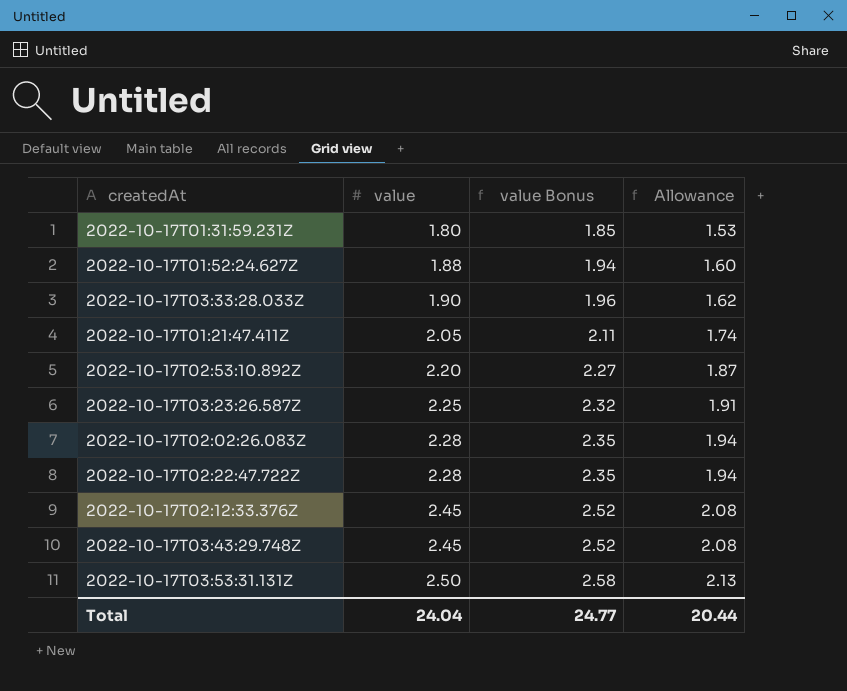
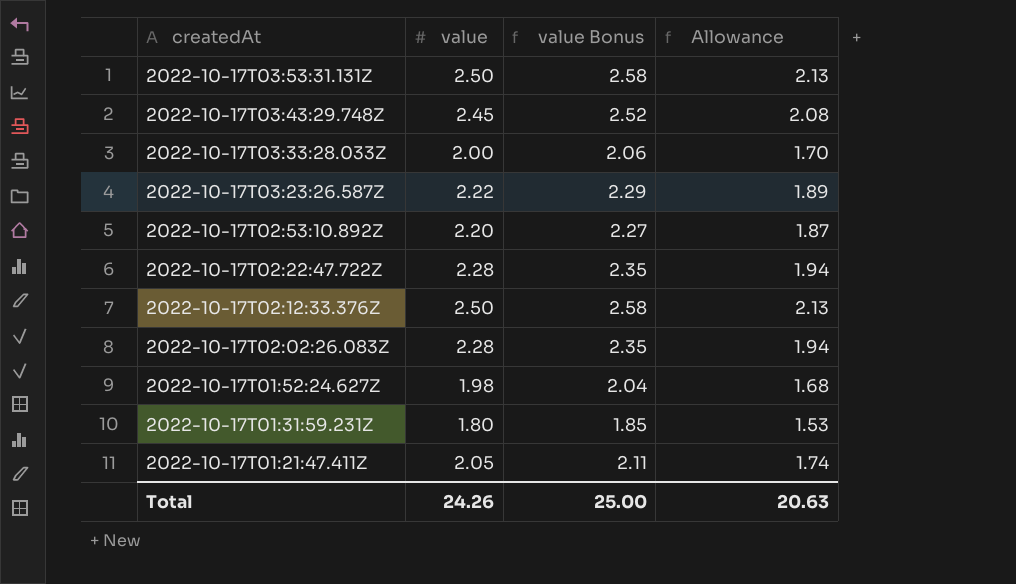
row order: value ascending -> createdAt descending
2022-10-17T03:33:28.033Z | value: 1.90 -> 2.00
2022-10-17T03:33:28.033Z | value Bonus: 1.96 -> 2.06
2022-10-17T03:33:28.033Z | Allowance: 1.62 -> 1.70
2022-10-17T03:23:26.587Z | value: 2.25 -> 2.22
2022-10-17T03:23:26.587Z | value Bonus: 2.32 -> 2.29
2022-10-17T03:23:26.587Z | Allowance: 1.91 -> 1.89
2022-10-17T02:12:33.376Z | value: 2.45 -> 2.50
2022-10-17T02:12:33.376Z | value Bonus: 2.52 -> 2.58
2022-10-17T02:12:33.376Z | Allowance: 2.08 -> 2.13
2022-10-17T01:52:24.627Z | value: 1.88 -> 1.98
2022-10-17T01:52:24.627Z | value Bonus: 1.94 -> 2.04
2022-10-17T01:52:24.627Z | Allowance: 1.60 -> 1.68
Total | value: 24.04 -> 24.26
Total | value Bonus: 24.77 -> 25.00
Total | Allowance: 20.44 -> 20.63

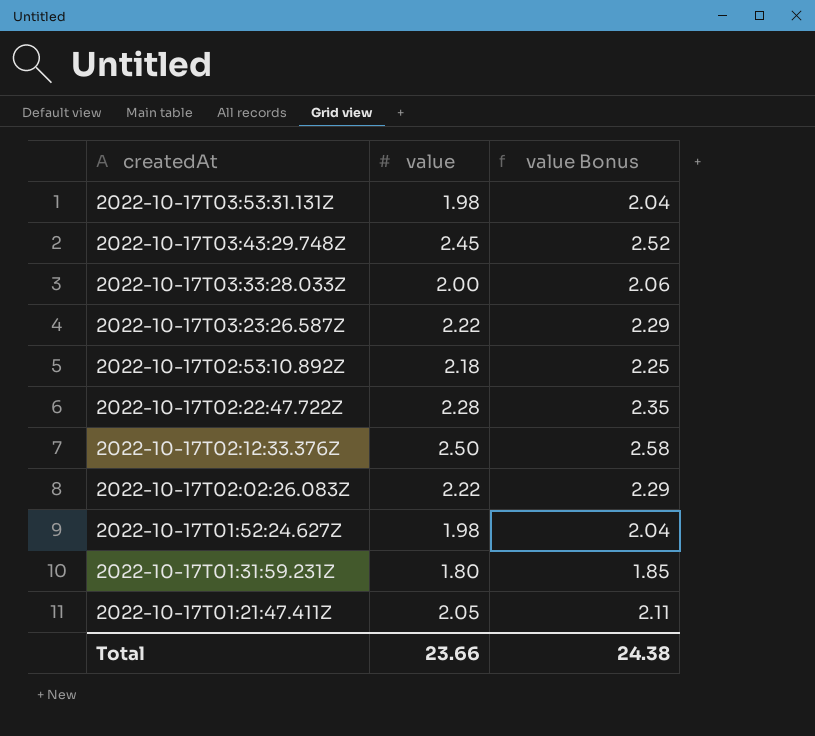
column Allowance | formula: [value] * 0.85 -> none
2022-10-17T03:53:31.131Z | value: 2.50 -> 1.98
2022-10-17T03:53:31.131Z | value Bonus: 2.58 -> 2.04
2022-10-17T02:53:10.892Z | value: 2.20 -> 2.18
2022-10-17T02:53:10.892Z | value Bonus: 2.27 -> 2.25
2022-10-17T02:02:26.083Z | value: 2.28 -> 2.22
2022-10-17T02:02:26.083Z | value Bonus: 2.35 -> 2.29
Total | value: 24.26 -> 23.66
Total | value Bonus: 25.00 -> 24.38

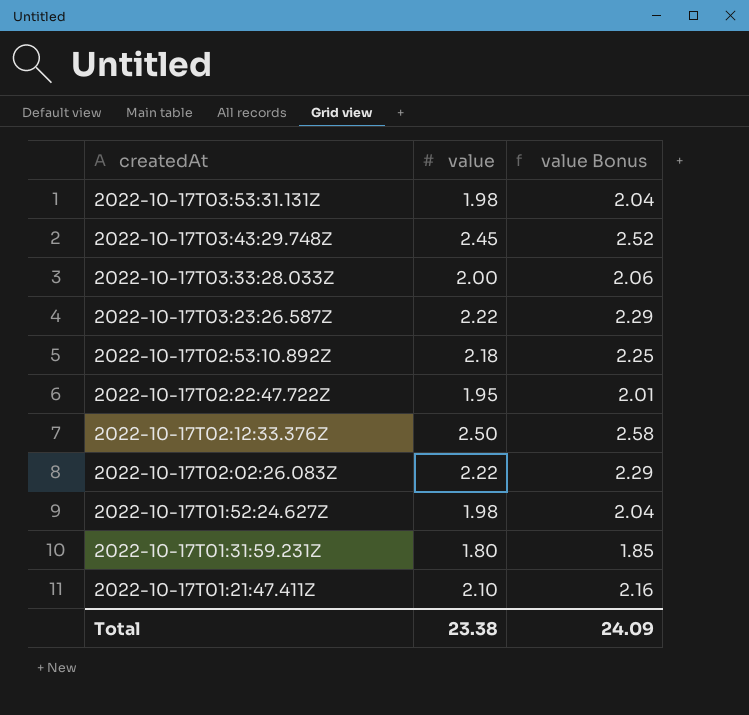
2022-10-17T02:22:47.722Z | value: 2.28 -> 1.95
2022-10-17T02:22:47.722Z | value Bonus: 2.35 -> 2.01
2022-10-17T01:21:47.411Z | value: 2.05 -> 2.10
2022-10-17T01:21:47.411Z | value Bonus: 2.11 -> 2.16
Total | value: 23.66 -> 23.38
Total | value Bonus: 24.38 -> 24.09

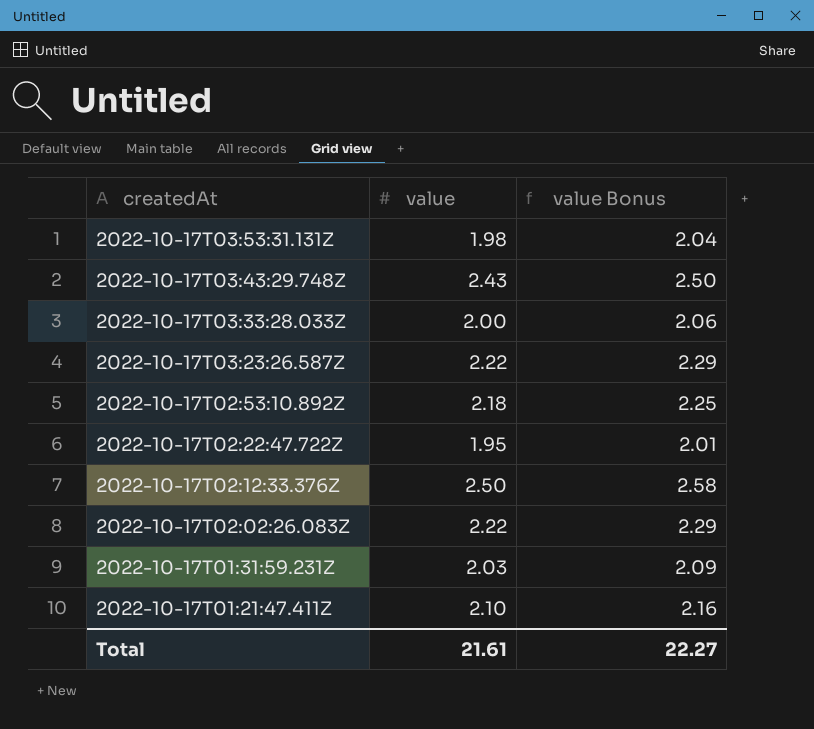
row 2022-10-17T01:52:24.627Z: 1.98 | 2.04 -> none
2022-10-17T03:43:29.748Z | value: 2.45 -> 2.43
2022-10-17T03:43:29.748Z | value Bonus: 2.52 -> 2.50
2022-10-17T01:31:59.231Z | value: 1.80 -> 2.03
2022-10-17T01:31:59.231Z | value Bonus: 1.85 -> 2.09
Total | value: 23.38 -> 21.61
Total | value Bonus: 24.09 -> 22.27

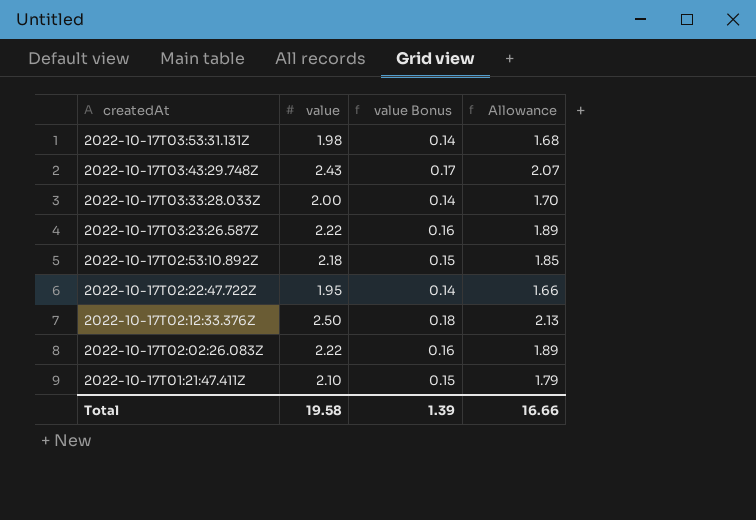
column value Bonus | formula: [value] * 1.03 -> [value] * 0.07
column Allowance | formula: none -> [value] * 0.85
row 2022-10-17T01:31:59.231Z: 2.03 | 2.09 -> none
Total | value: 21.61 -> 19.58
Total | value Bonus: 22.27 -> 1.39

